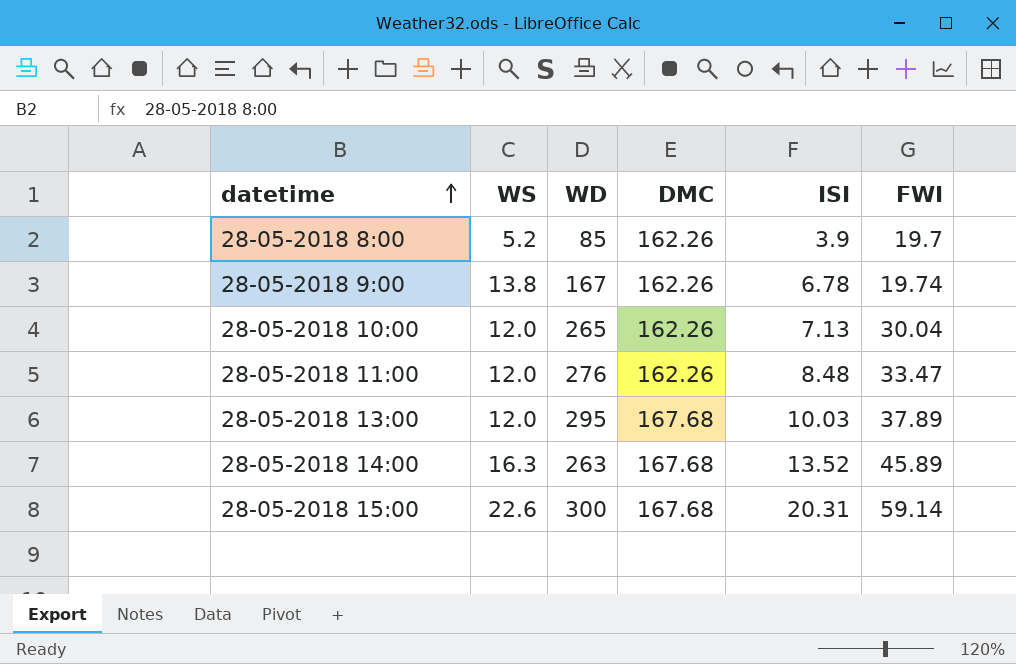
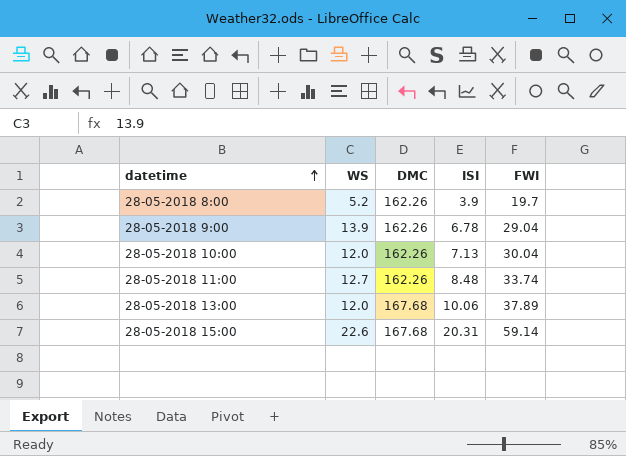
column WD | position: 3 -> none
row 28-05-2018 14:00: 16.3 | 263 | 167.68 | 13.52 | 45.89 -> none
28-05-2018 9:00 | WS: 13.8 -> 13.9
28-05-2018 9:00 | FWI: 19.74 -> 29.04
28-05-2018 11:00 | WS: 12.0 -> 12.7
28-05-2018 11:00 | FWI: 33.47 -> 33.74
28-05-2018 13:00 | ISI: 10.03 -> 10.06

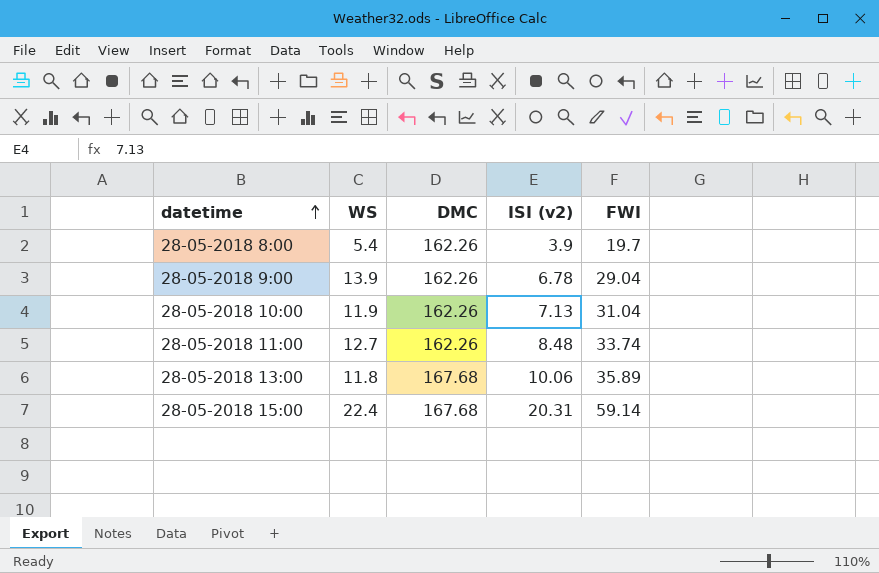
column name: ISI -> ISI (v2)
28-05-2018 8:00 | WS: 5.2 -> 5.4
28-05-2018 10:00 | WS: 12.0 -> 11.9
28-05-2018 10:00 | FWI: 30.04 -> 31.04
28-05-2018 13:00 | WS: 12.0 -> 11.8
28-05-2018 13:00 | FWI: 37.89 -> 35.89
28-05-2018 15:00 | WS: 22.6 -> 22.4

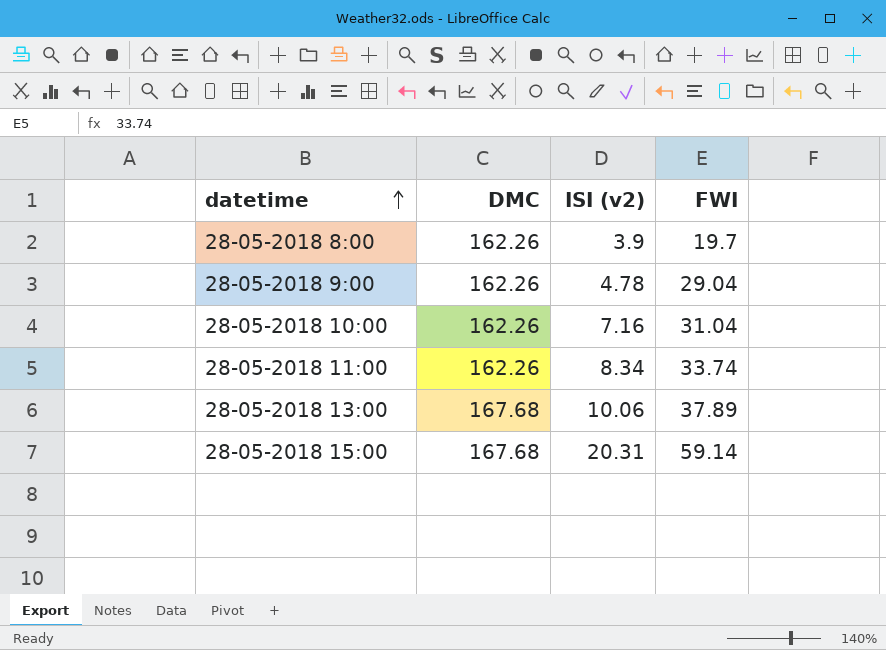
column WS | position: 2 -> none
28-05-2018 9:00 | ISI (v2): 6.78 -> 4.78
28-05-2018 10:00 | ISI (v2): 7.13 -> 7.16
28-05-2018 11:00 | ISI (v2): 8.48 -> 8.34
28-05-2018 13:00 | FWI: 35.89 -> 37.89

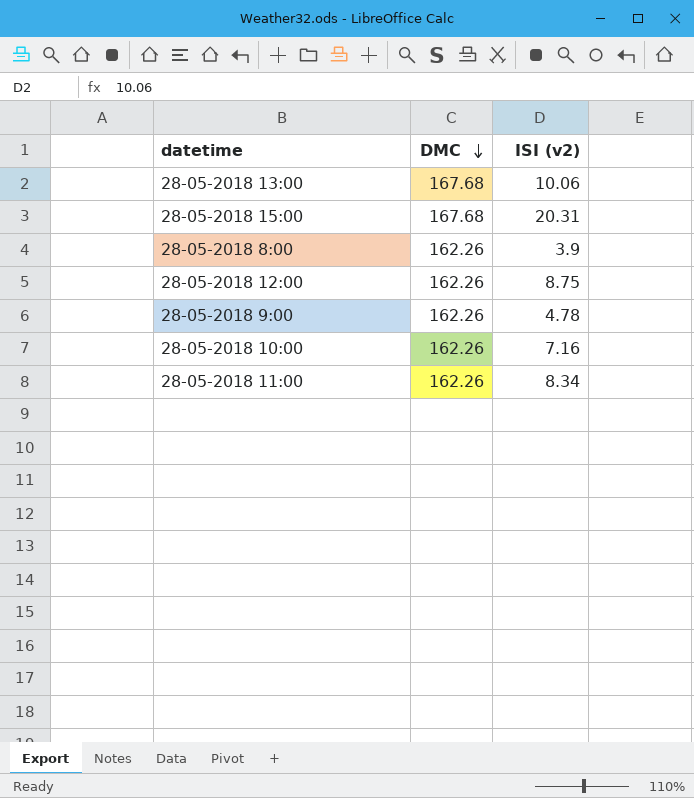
row order: datetime ascending -> DMC descending
column FWI | position: 4 -> none
row 28-05-2018 12:00: none -> 162.26 | 8.75

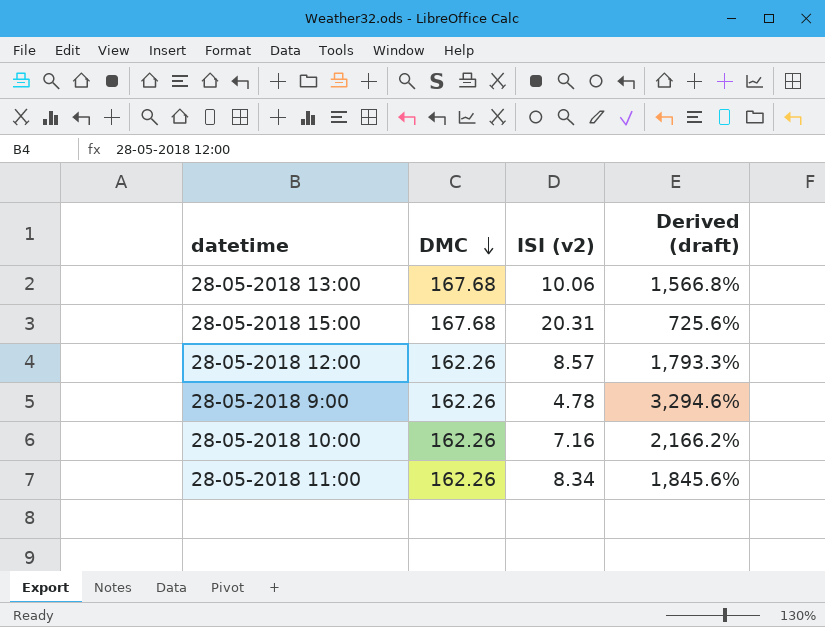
column Derived (draft) | formula: none -> ([DMC] - [ISI (v2)]) / [ISI (v2)]
row 28-05-2018 8:00: 162.26 | 3.9 -> none
28-05-2018 12:00 | ISI (v2): 8.75 -> 8.57

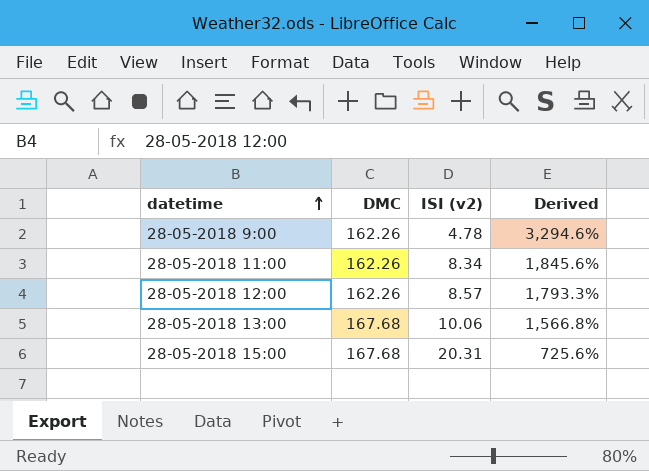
row order: DMC descending -> datetime ascending
column name: Derived (draft) -> Derived
row 28-05-2018 10:00: 162.26 | 7.16 | 2,166.2% -> none

